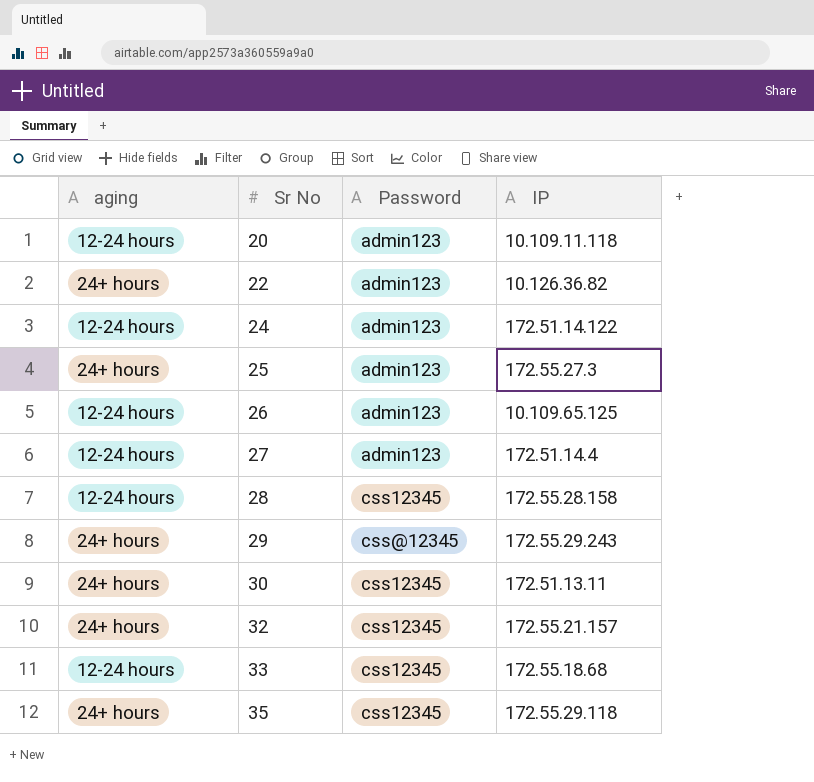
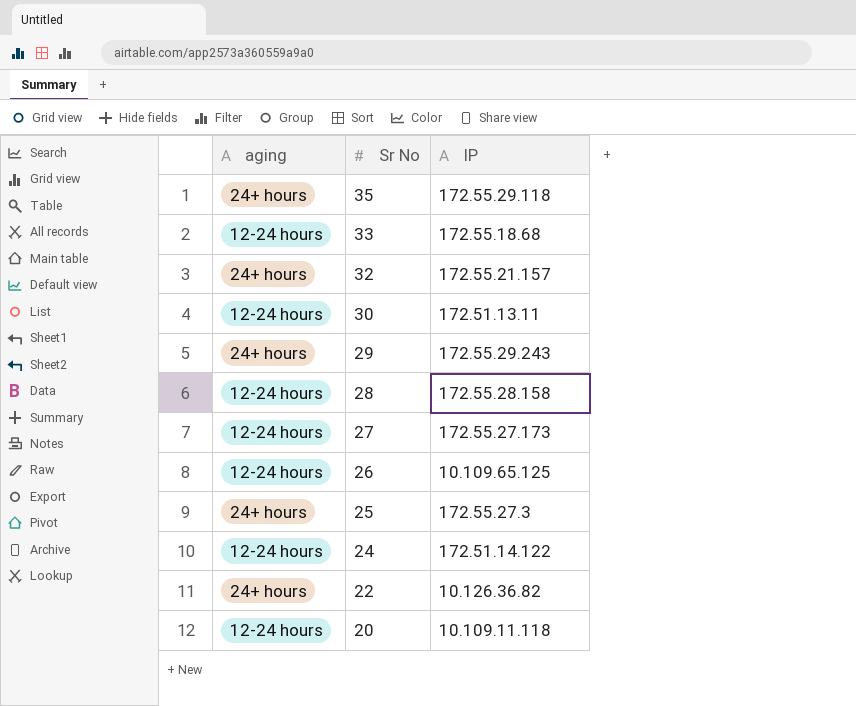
row order: Sr No ascending -> Sr No descending
column Password | position: 3 -> none
30 | aging: 24+ hours -> 12-24 hours
27 | IP: 172.51.14.4 -> 172.55.27.173

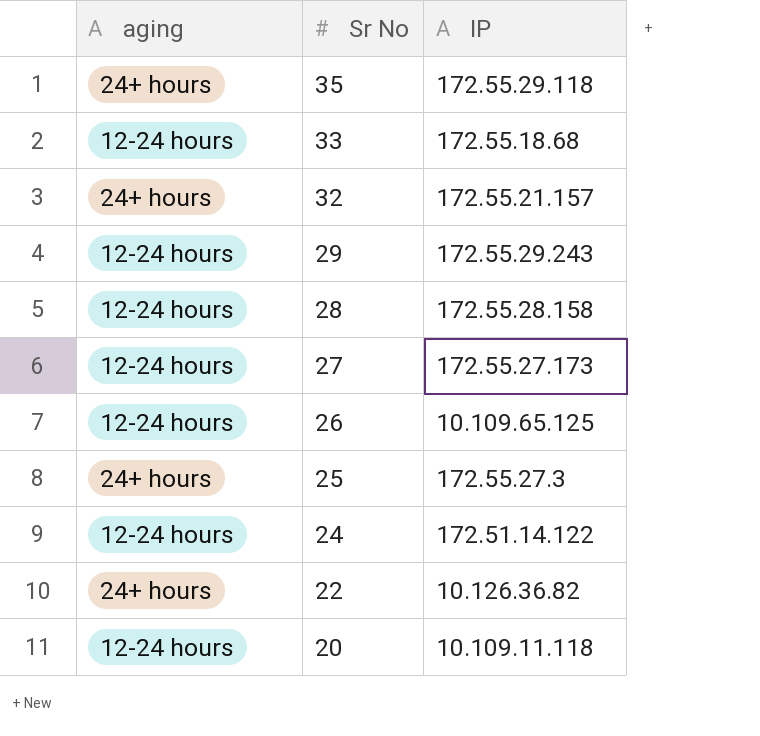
row 30: 12-24 hours | 172.51.13.11 -> none
29 | aging: 24+ hours -> 12-24 hours

